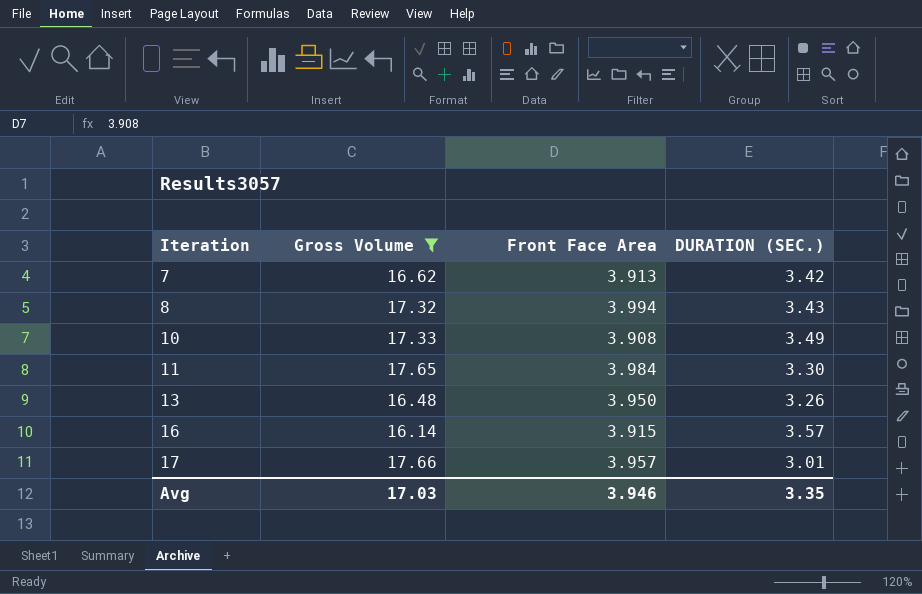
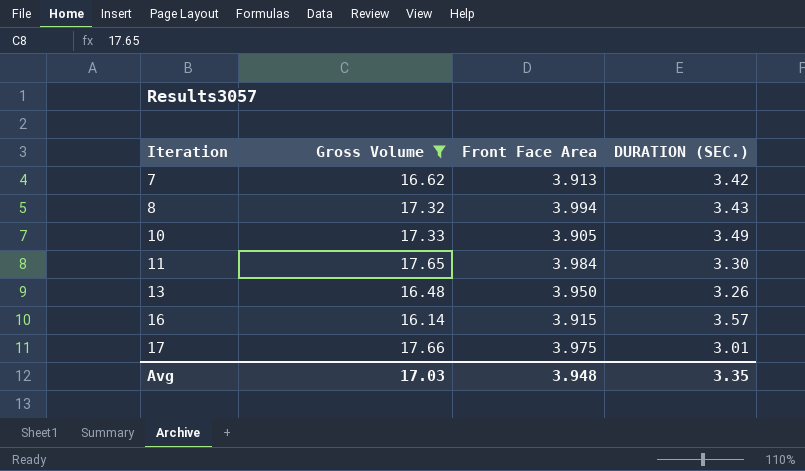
10 | Front Face Area: 3.908 -> 3.905
17 | Front Face Area: 3.957 -> 3.975
Avg | Front Face Area: 3.946 -> 3.948

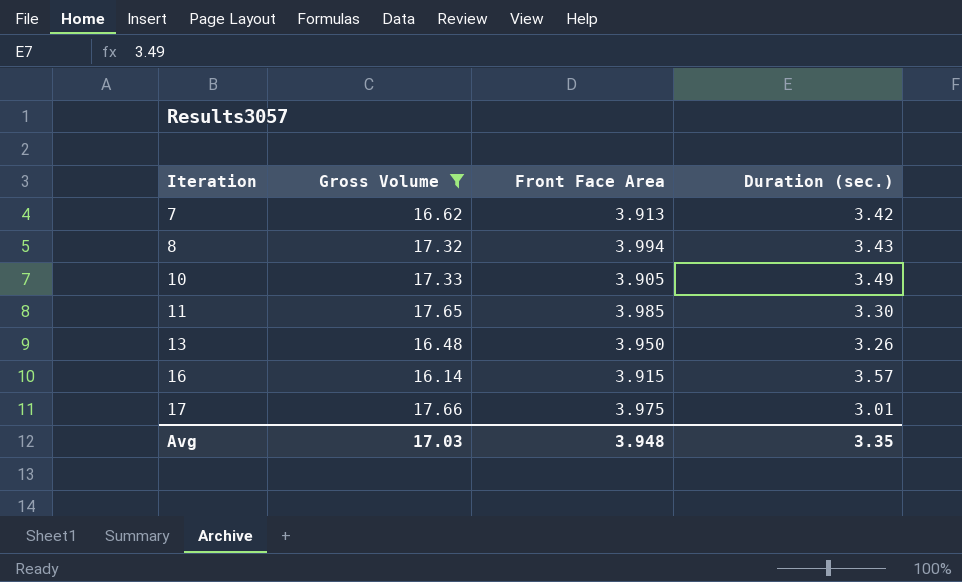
column name: DURATION (SEC.) -> Duration (sec.)
11 | Front Face Area: 3.984 -> 3.985

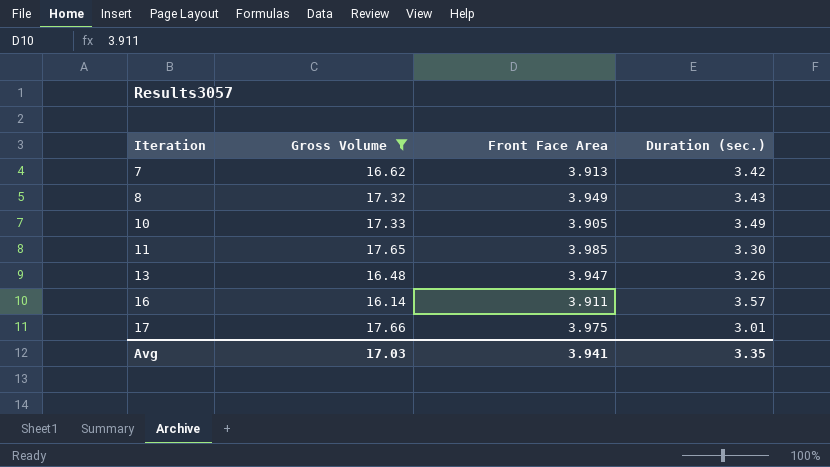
8 | Front Face Area: 3.994 -> 3.949
13 | Front Face Area: 3.950 -> 3.947
16 | Front Face Area: 3.915 -> 3.911
Avg | Front Face Area: 3.948 -> 3.941

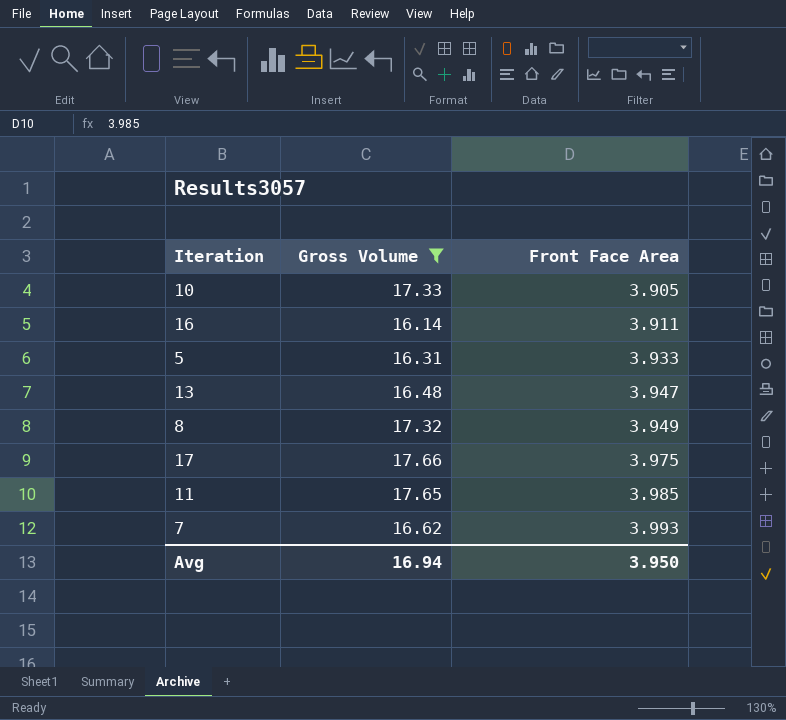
row order: Iteration ascending -> Front Face Area ascending
column Duration (sec.) | position: 4 -> none
row 5: none -> 16.31 | 3.933
7 | Front Face Area: 3.913 -> 3.993
Avg | Gross Volume: 17.03 -> 16.94
Avg | Front Face Area: 3.941 -> 3.950

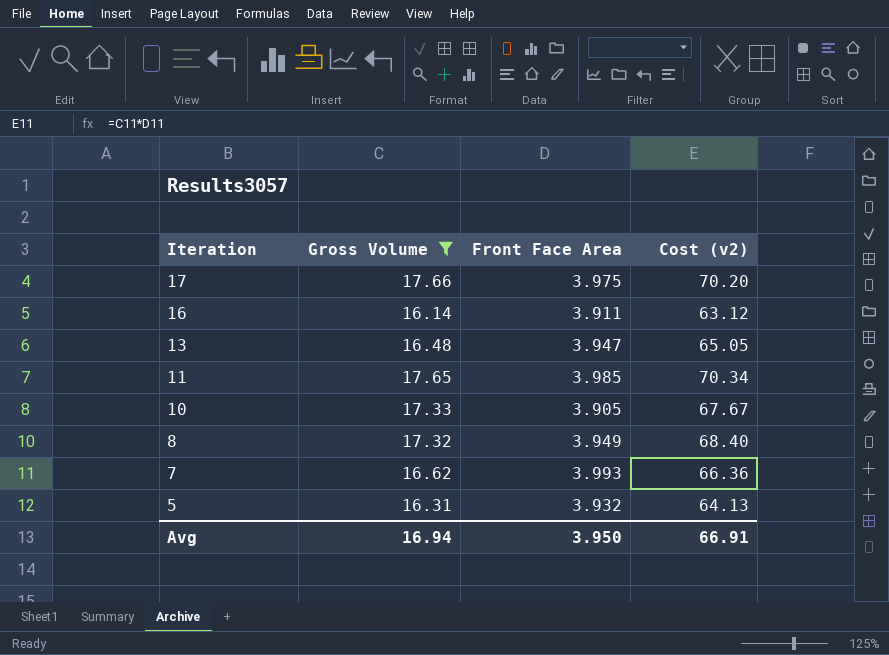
row order: Front Face Area ascending -> Iteration descending
column Cost (v2) | formula: none -> [Gross Volume] * [Front Face Area]
5 | Front Face Area: 3.933 -> 3.932

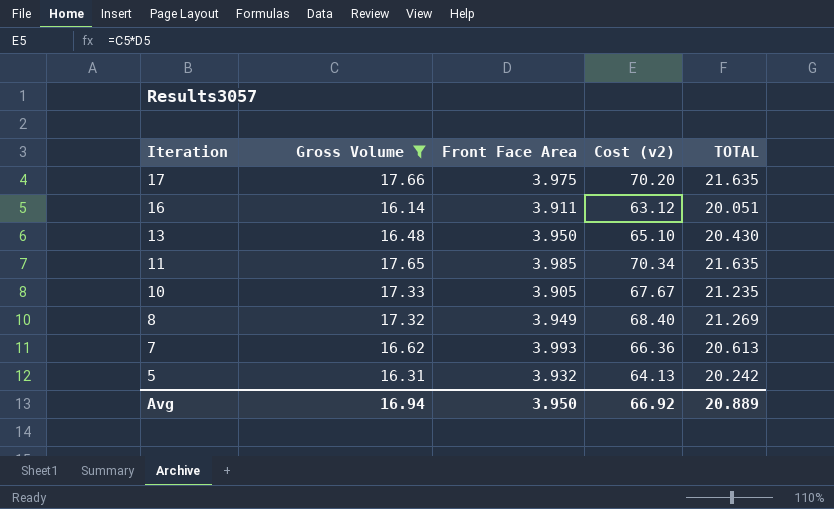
column TOTAL | formula: none -> [Gross Volume] + [Front Face Area]
13 | Front Face Area: 3.947 -> 3.950
13 | Cost (v2): 65.05 -> 65.10
Avg | Cost (v2): 66.91 -> 66.92

